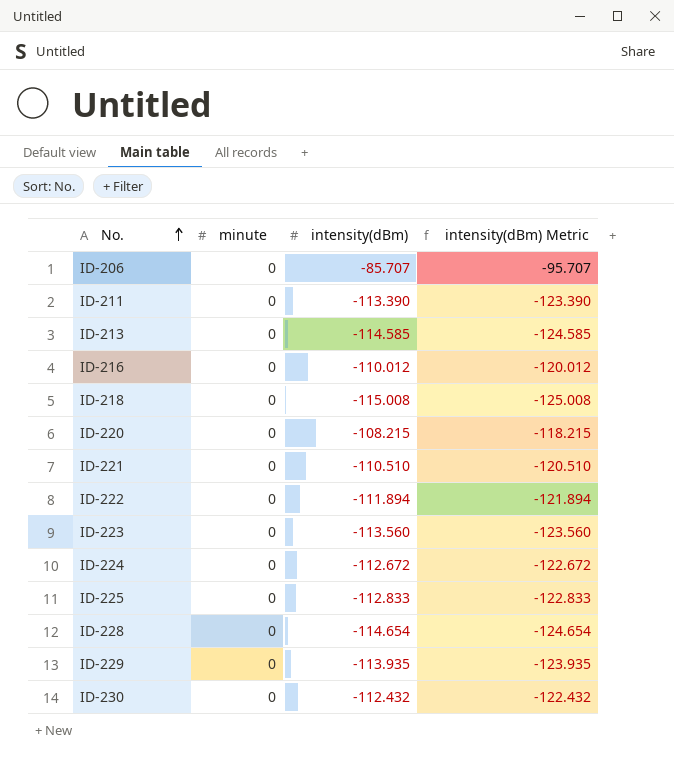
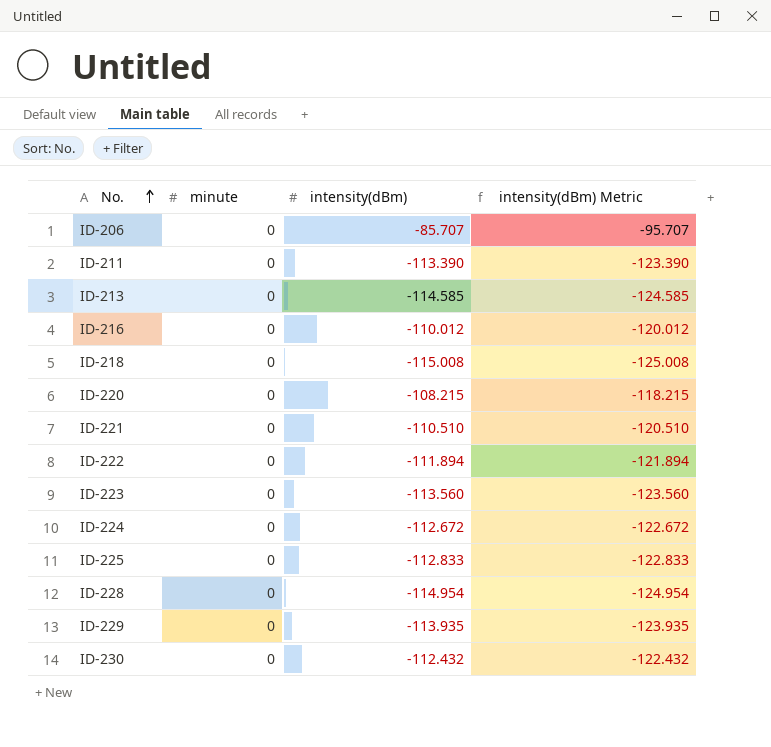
ID-228 | intensity(dBm): -114.654 -> -114.954
ID-228 | intensity(dBm) Metric: -124.654 -> -124.954

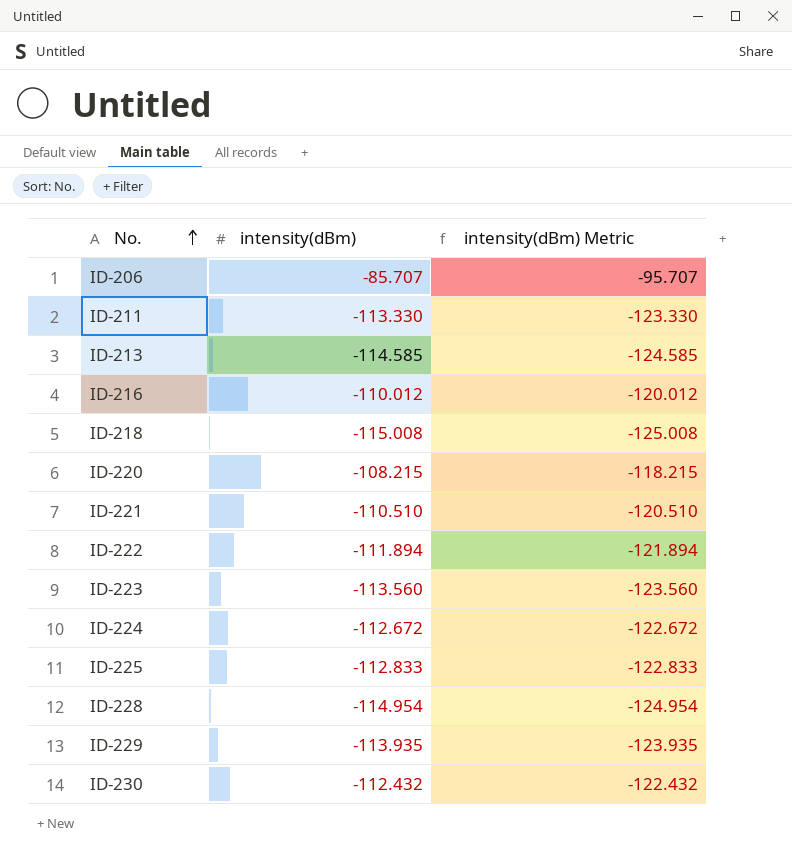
column minute | position: 2 -> none
ID-211 | intensity(dBm): -113.390 -> -113.330
ID-211 | intensity(dBm) Metric: -123.390 -> -123.330

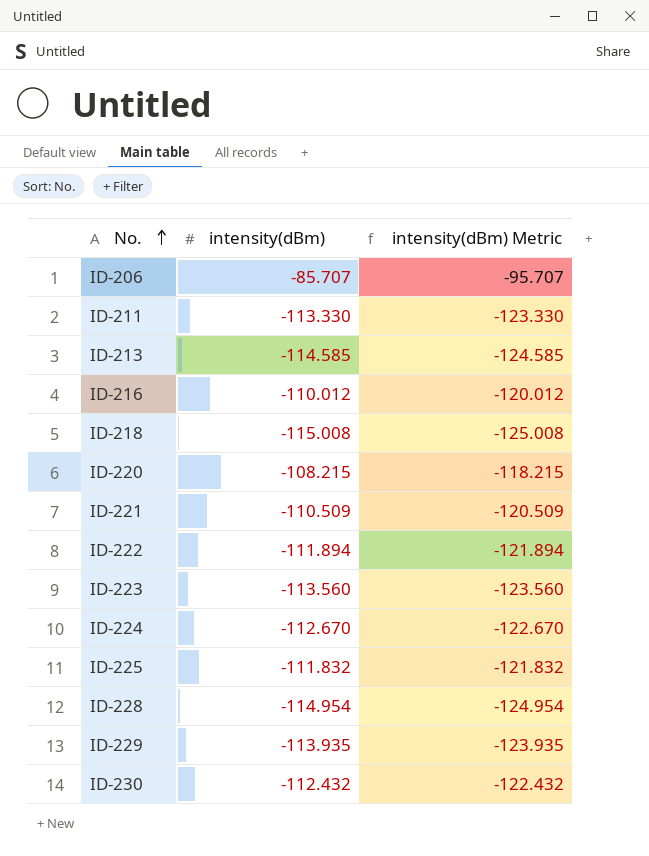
ID-221 | intensity(dBm): -110.510 -> -110.509
ID-221 | intensity(dBm) Metric: -120.510 -> -120.509
ID-224 | intensity(dBm): -112.672 -> -112.670
ID-224 | intensity(dBm) Metric: -122.672 -> -122.670
ID-225 | intensity(dBm): -112.833 -> -111.832
ID-225 | intensity(dBm) Metric: -122.833 -> -121.832

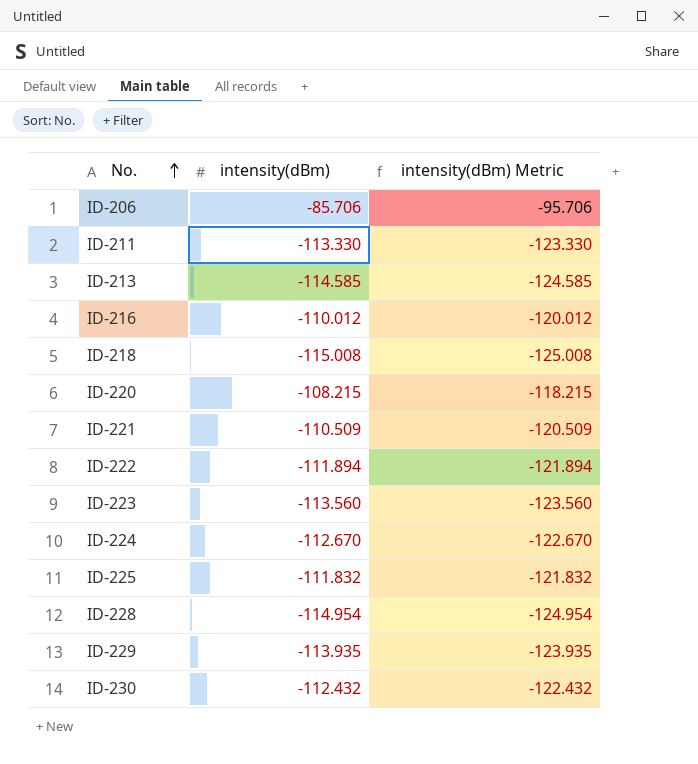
ID-206 | intensity(dBm): -85.707 -> -85.706
ID-206 | intensity(dBm) Metric: -95.707 -> -95.706

